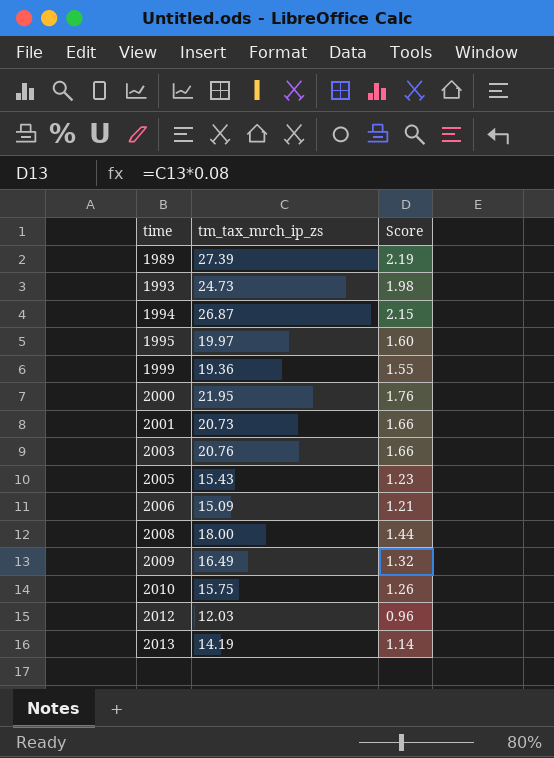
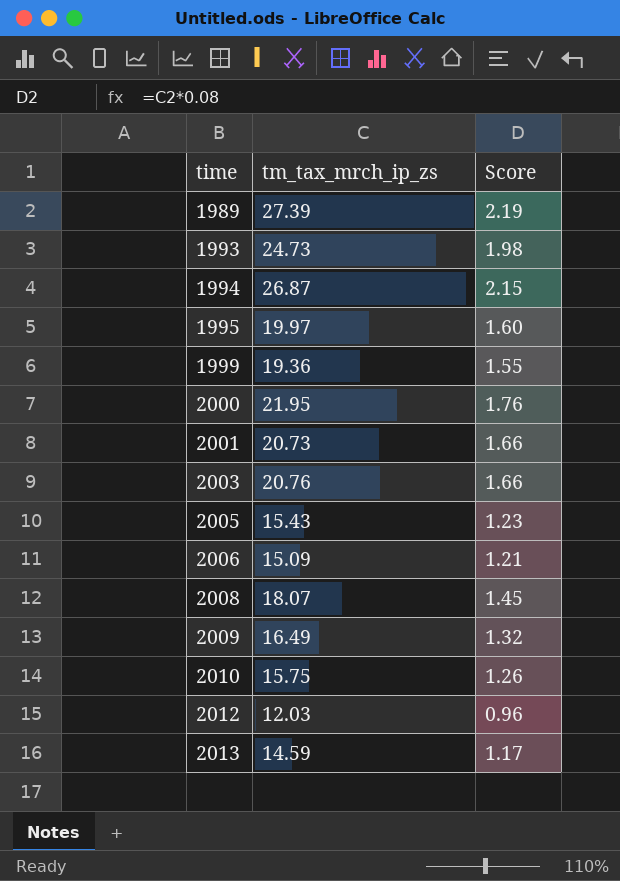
2008 | tm_tax_mrch_ip_zs: 18.00 -> 18.07
2008 | Score: 1.44 -> 1.45
2013 | tm_tax_mrch_ip_zs: 14.19 -> 14.59
2013 | Score: 1.14 -> 1.17

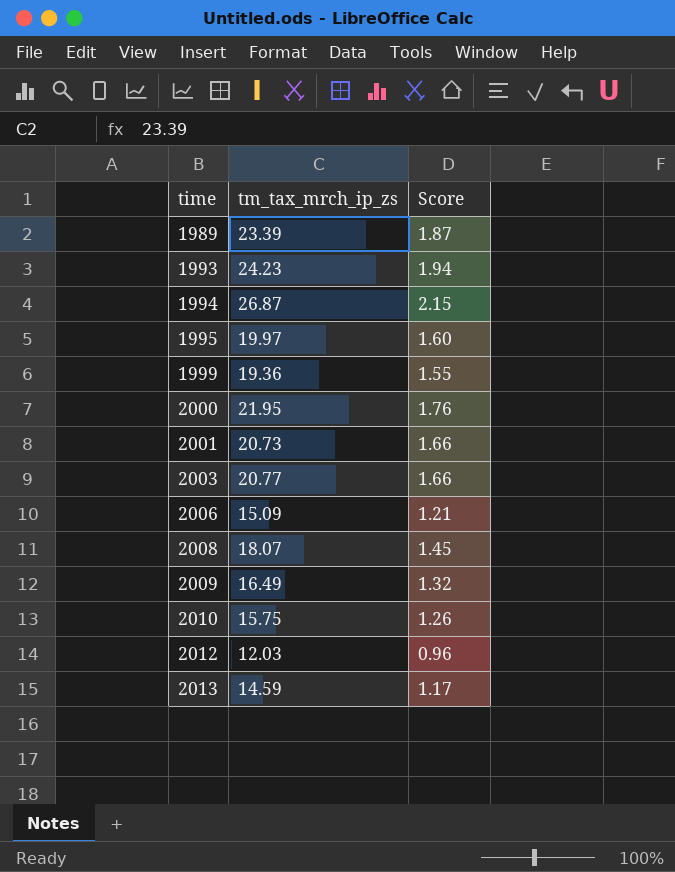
row 2005: 15.43 | 1.23 -> none
1989 | tm_tax_mrch_ip_zs: 27.39 -> 23.39
1989 | Score: 2.19 -> 1.87
1993 | tm_tax_mrch_ip_zs: 24.73 -> 24.23
1993 | Score: 1.98 -> 1.94
2003 | tm_tax_mrch_ip_zs: 20.76 -> 20.77

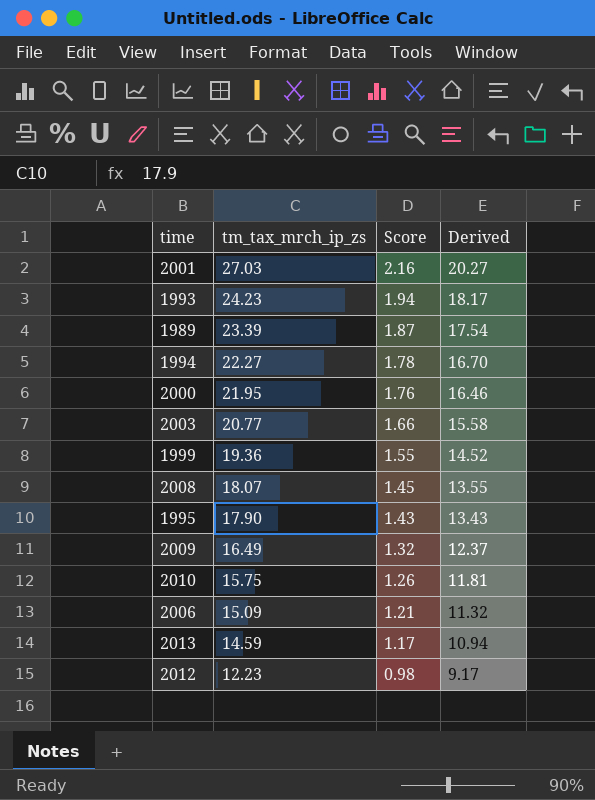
row order: time ascending -> tm_tax_mrch_ip_zs descending
column Derived | formula: none -> [tm_tax_mrch_ip_zs] * 0.75
2001 | tm_tax_mrch_ip_zs: 20.73 -> 27.03
2001 | Score: 1.66 -> 2.16
1994 | tm_tax_mrch_ip_zs: 26.87 -> 22.27
1994 | Score: 2.15 -> 1.78
1995 | tm_tax_mrch_ip_zs: 19.97 -> 17.90
1995 | Score: 1.60 -> 1.43
2012 | tm_tax_mrch_ip_zs: 12.03 -> 12.23
2012 | Score: 0.96 -> 0.98

